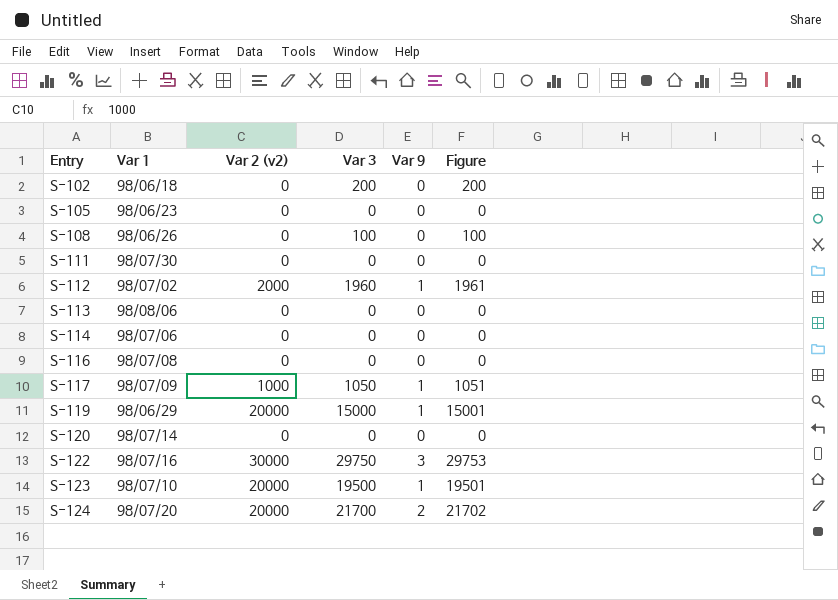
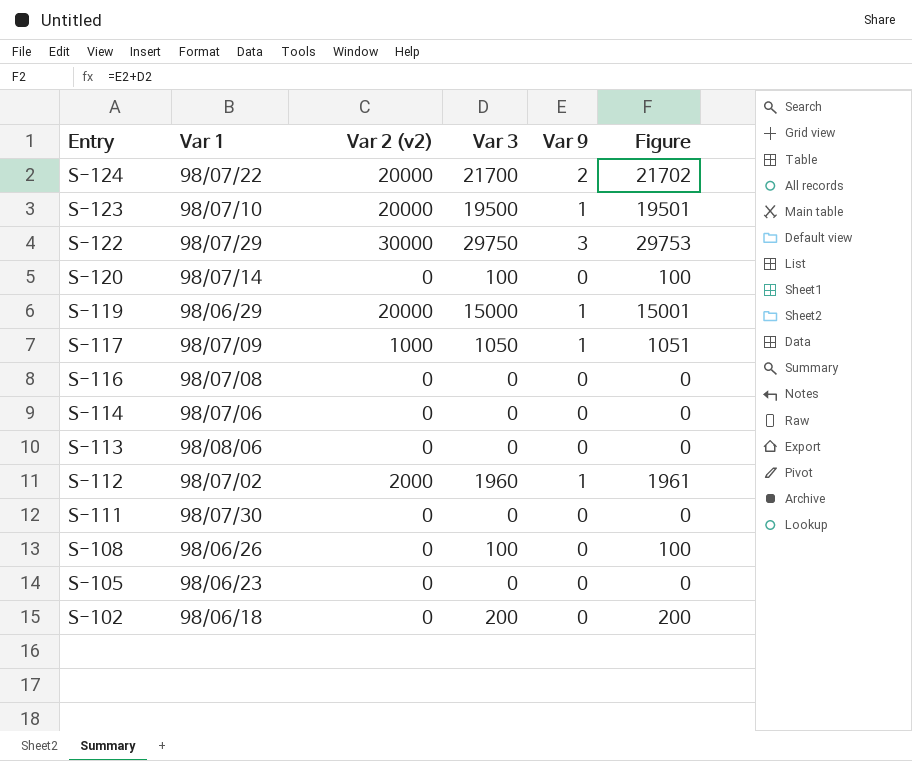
row order: Entry ascending -> Entry descending
S-124 | Var 1: 98/07/20 -> 98/07/22
S-122 | Var 1: 98/07/16 -> 98/07/29
S-120 | Var 3: 0 -> 100
S-120 | Figure: 0 -> 100

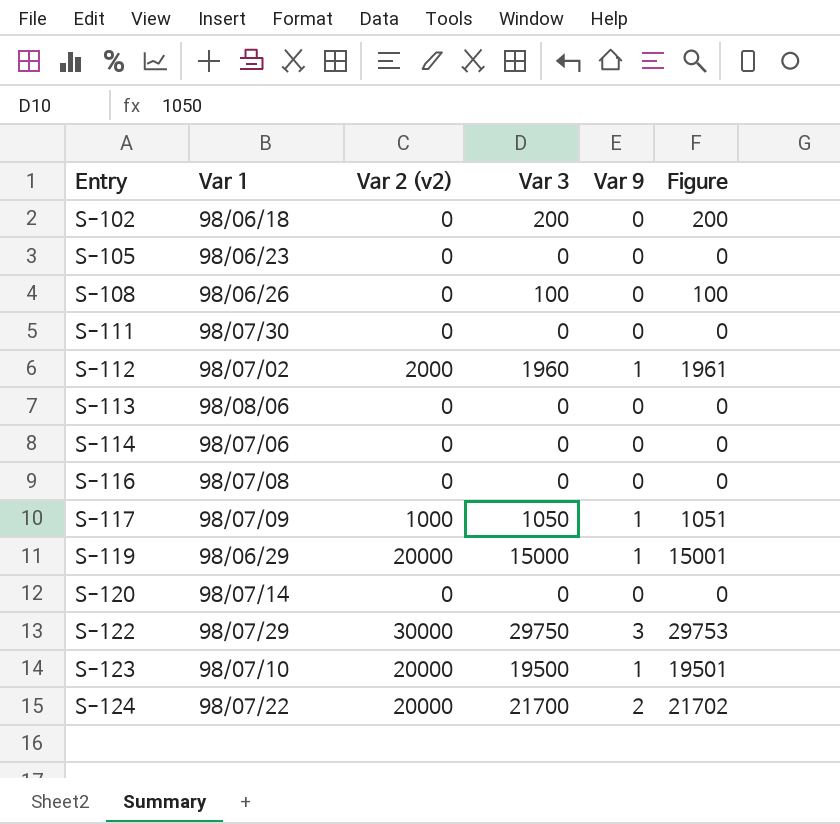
row order: Entry descending -> Entry ascending
S-120 | Var 3: 100 -> 0
S-120 | Figure: 100 -> 0

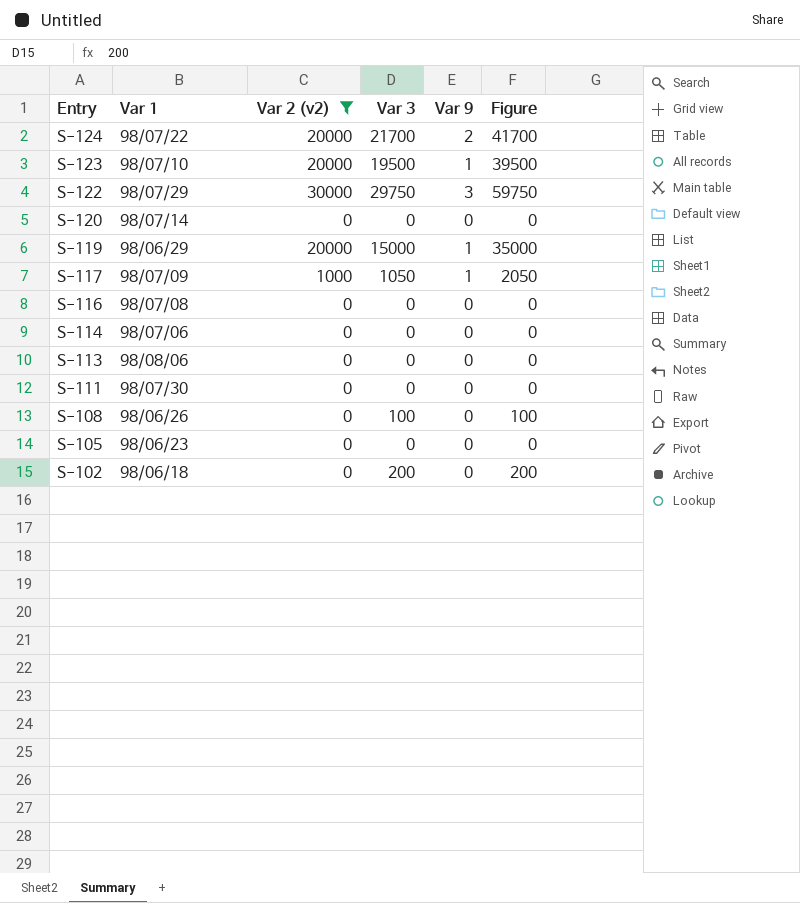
filter: none -> Var 2 (v2) != 2000
row order: Entry ascending -> Entry descending
column Figure | formula: [Var 3] + [Var 9] -> [Var 2 (v2)] + [Var 3]

